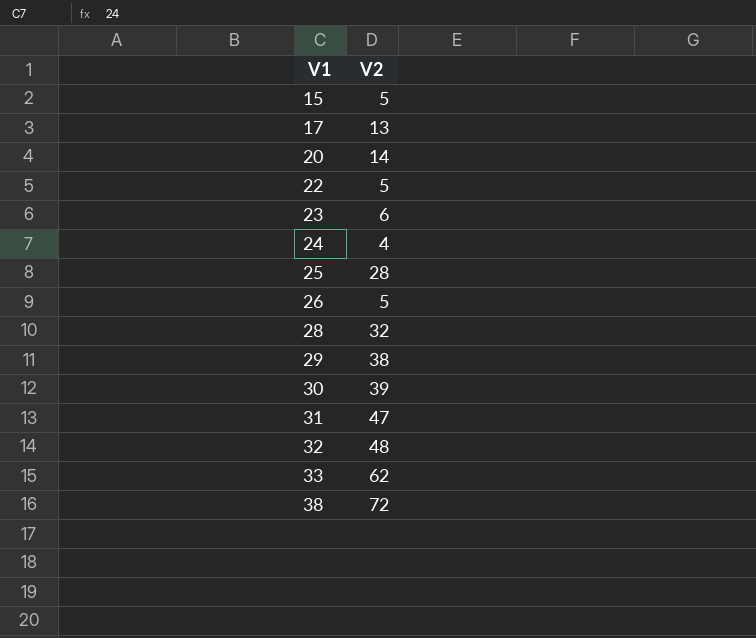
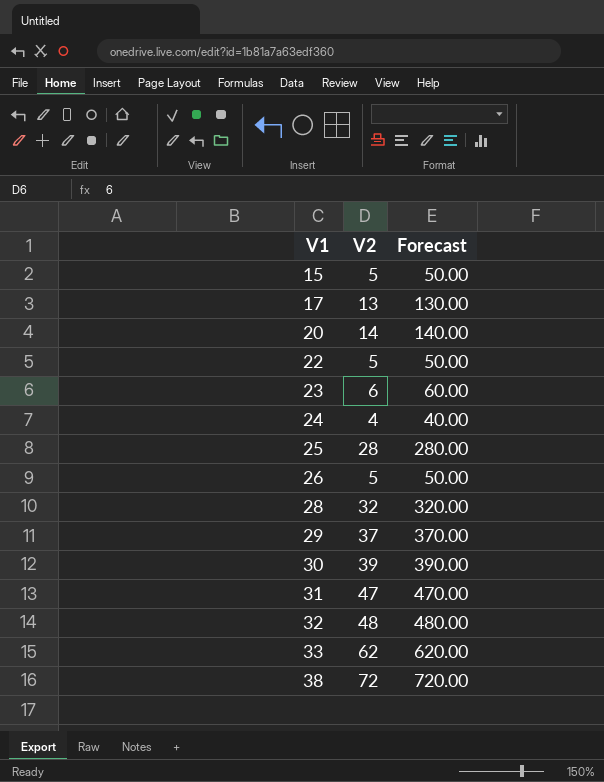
column Forecast | formula: none -> [V2] * 10
29 | V2: 38 -> 37

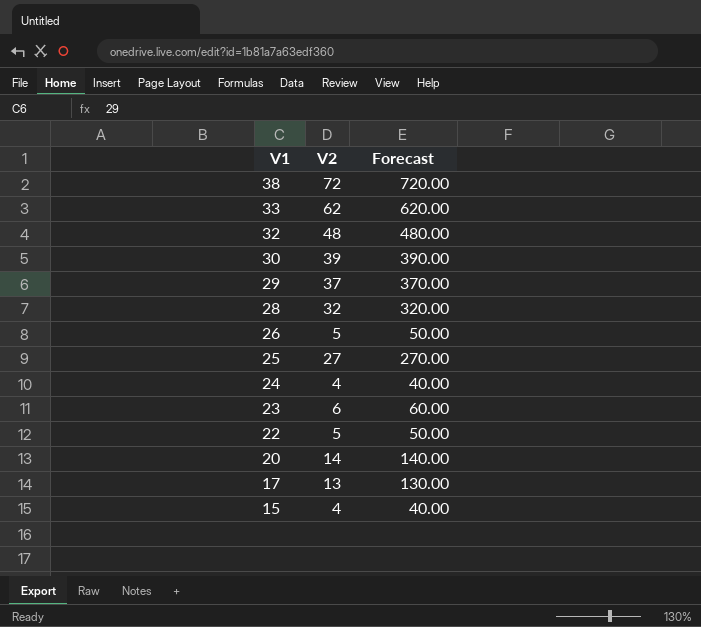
row order: V1 ascending -> V1 descending
row 31: 47 | 470.00 -> none
25 | V2: 28 -> 27
25 | Forecast: 280.00 -> 270.00
15 | V2: 5 -> 4
15 | Forecast: 50.00 -> 40.00

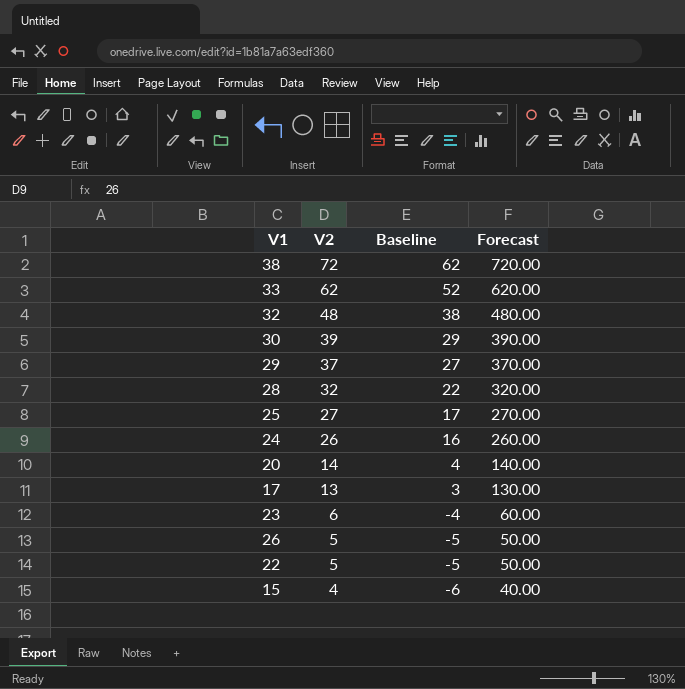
row order: V1 descending -> V2 descending
column Baseline | formula: none -> [V2] - 10
24 | V2: 4 -> 26
24 | Forecast: 40.00 -> 260.00

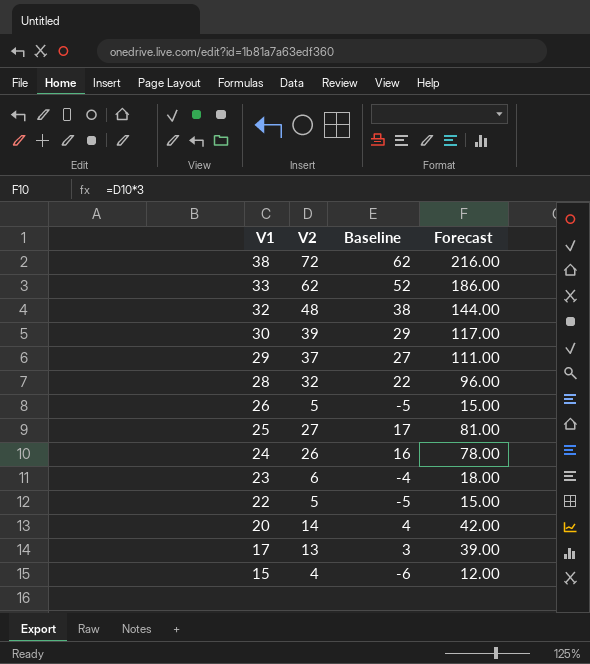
row order: V2 descending -> V1 descending
column Forecast | formula: [V2] * 10 -> [V2] * 3

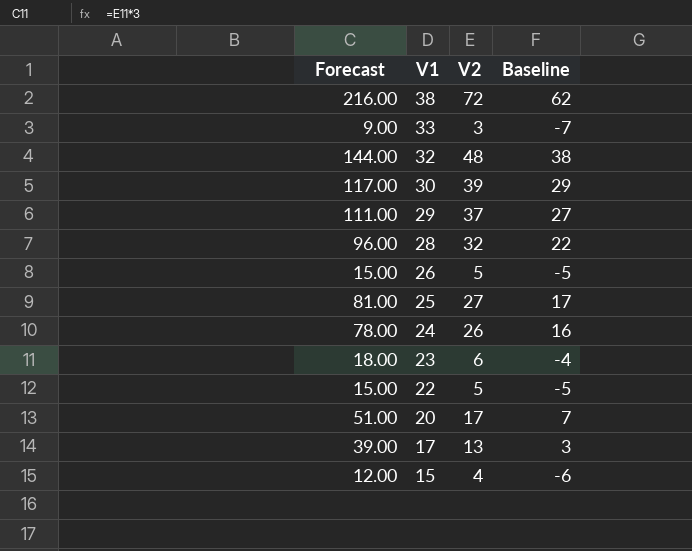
column Forecast | position: 4 -> 1
33 | Forecast: 186.00 -> 9.00
33 | V2: 62 -> 3
33 | Baseline: 52 -> -7
20 | Forecast: 42.00 -> 51.00
20 | V2: 14 -> 17
20 | Baseline: 4 -> 7

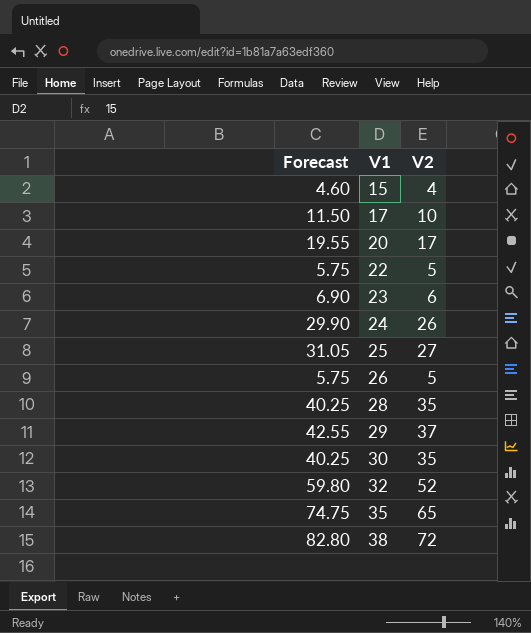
row order: V1 descending -> V1 ascending
column Baseline | formula: [V2] - 10 -> none
column Forecast | formula: [V2] * 3 -> [V2] * 1.15
row 33: 9.00 | 3 | -7 -> none
17 | V2: 13 -> 10
28 | V2: 32 -> 35
30 | V2: 39 -> 35
32 | V2: 48 -> 52
row 35: none -> 74.75 | 65

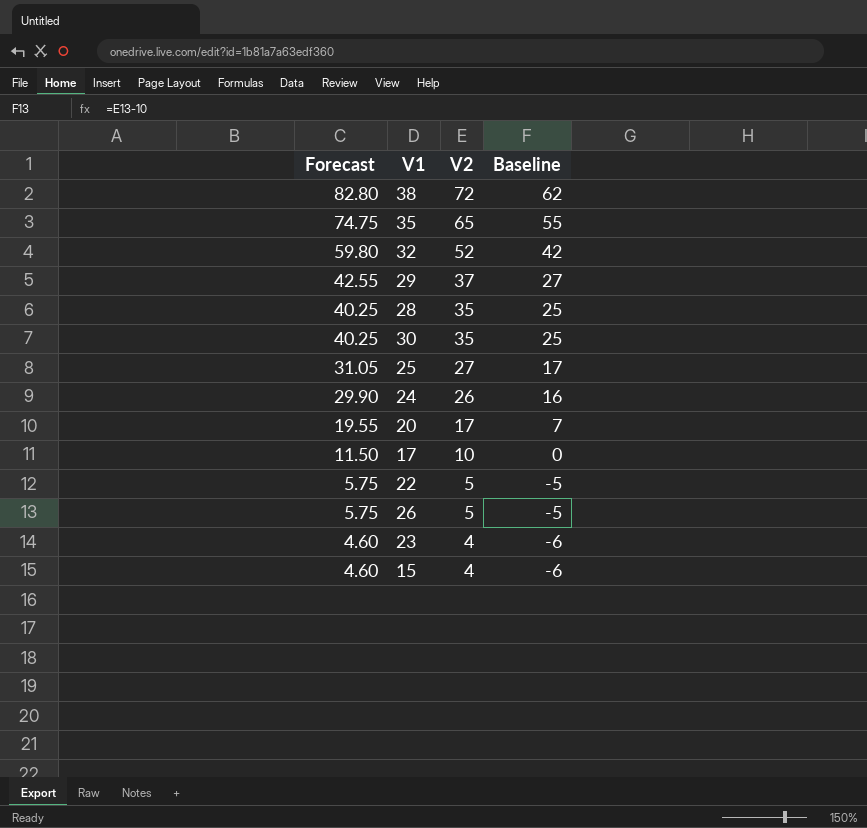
row order: V1 ascending -> Forecast descending
column Baseline | formula: none -> [V2] - 10
23 | Forecast: 6.90 -> 4.60
23 | V2: 6 -> 4

